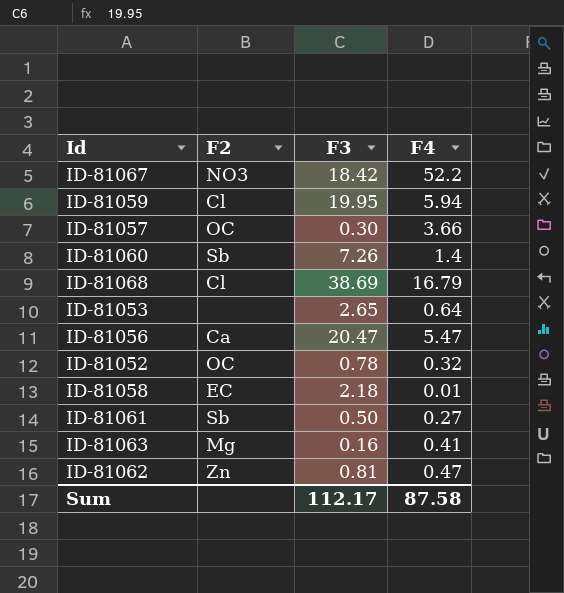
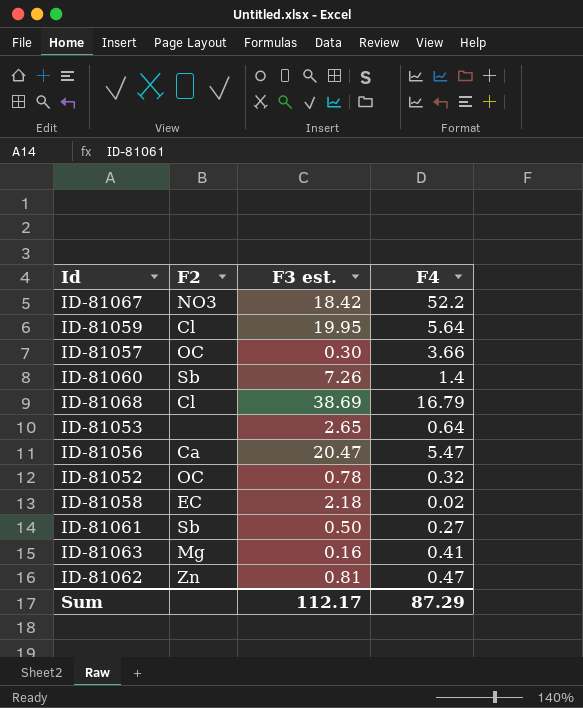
column name: F3 -> F3 est.
ID-81059 | F4: 5.94 -> 5.64
ID-81058 | F4: 0.01 -> 0.02
Sum | F4: 87.58 -> 87.29

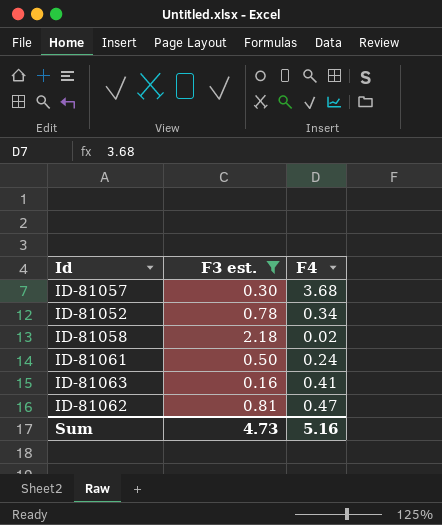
filter: none -> F3 est. <= 2.18
column F2 | position: 2 -> none
ID-81057 | F4: 3.66 -> 3.68
ID-81052 | F4: 0.32 -> 0.34
ID-81061 | F4: 0.27 -> 0.24
Sum | F3 est.: 112.17 -> 4.73
Sum | F4: 87.29 -> 5.16

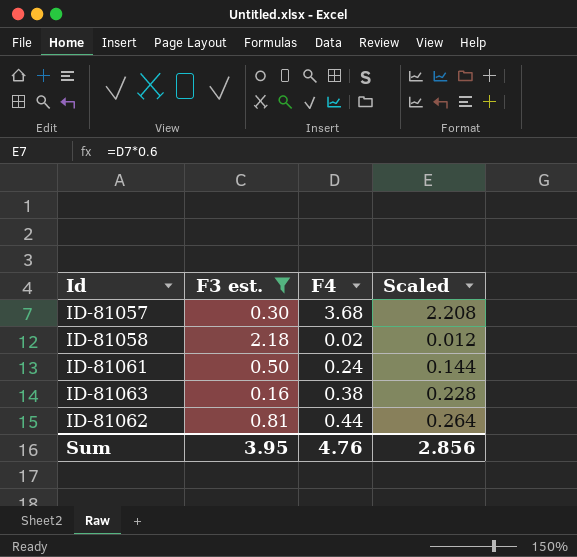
column Scaled | formula: none -> [F4] * 0.6
row ID-81052: 0.78 | 0.34 -> none
ID-81063 | F4: 0.41 -> 0.38
ID-81062 | F4: 0.47 -> 0.44
Sum | F3 est.: 4.73 -> 3.95
Sum | F4: 5.16 -> 4.76

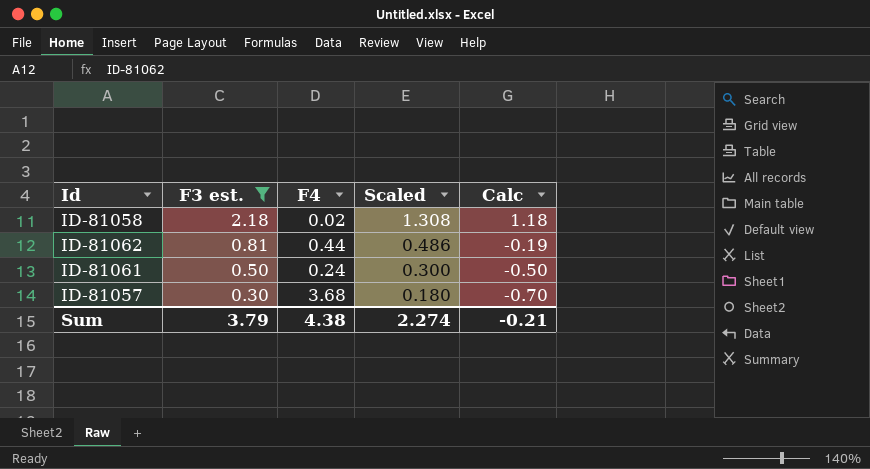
row order: none -> F3 est. descending
column Scaled | formula: [F4] * 0.6 -> [F3 est.] * 0.6
column Calc | formula: none -> [F3 est.] - 1
row ID-81063: 0.16 | 0.38 | 0.228 -> none
Sum | F3 est.: 3.95 -> 3.79
Sum | F4: 4.76 -> 4.38
Sum | Scaled: 2.856 -> 2.274

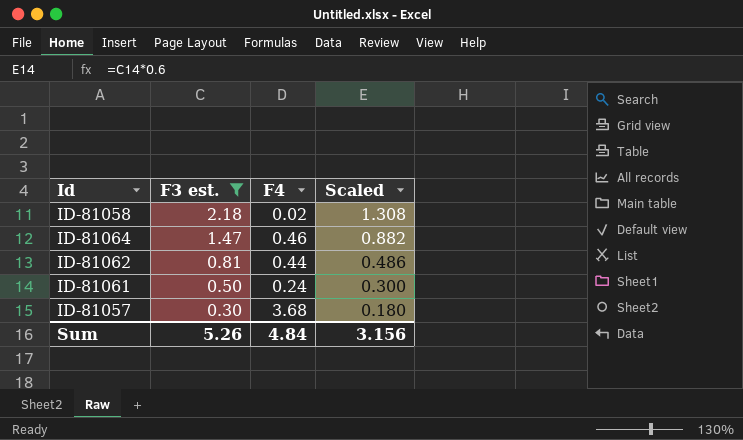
column Calc | formula: [F3 est.] - 1 -> none
row ID-81064: none -> 1.47 | 0.46 | 0.882
Sum | F3 est.: 3.79 -> 5.26
Sum | F4: 4.38 -> 4.84
Sum | Scaled: 2.274 -> 3.156

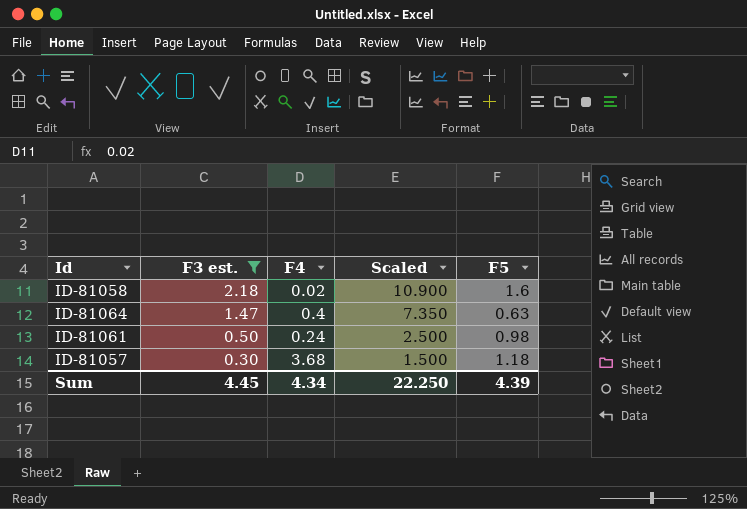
column Scaled | formula: [F3 est.] * 0.6 -> [F3 est.] * 5
column F5 | position: none -> 5
row ID-81062: 0.81 | 0.44 | 0.486 -> none
ID-81064 | F4: 0.46 -> 0.4
Sum | F3 est.: 5.26 -> 4.45
Sum | F4: 4.84 -> 4.34
Sum | Scaled: 3.156 -> 22.250

